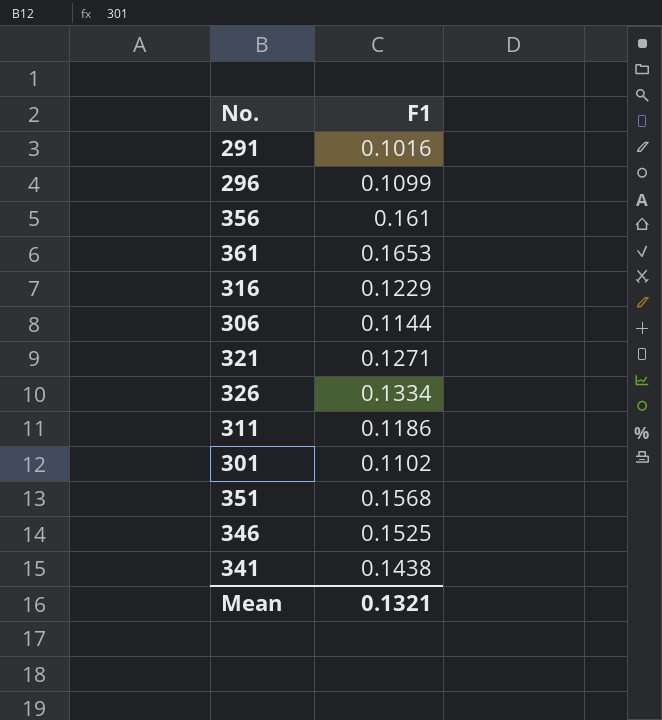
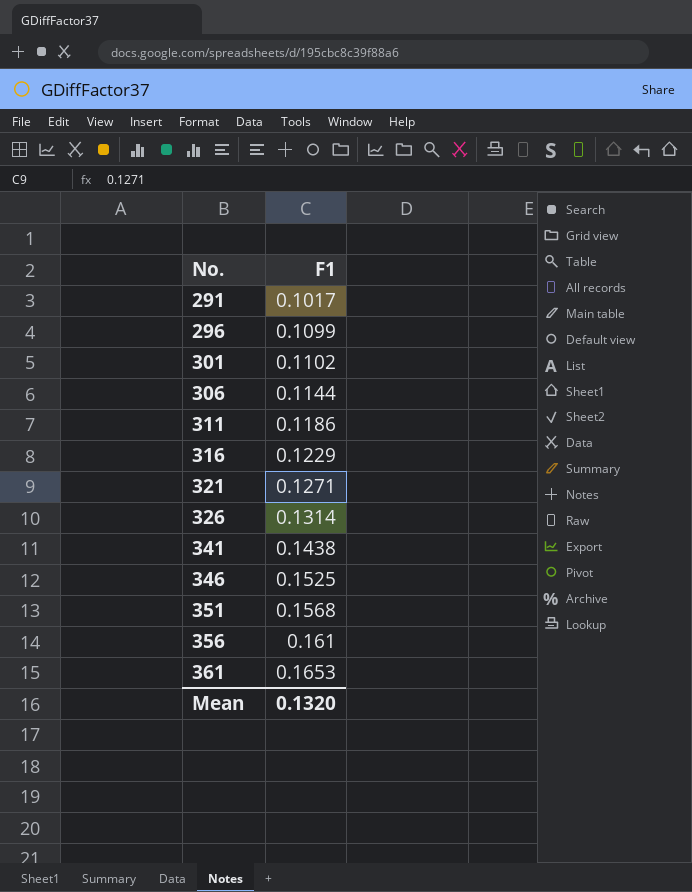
row order: none -> No. ascending
291 | F1: 0.1016 -> 0.1017
326 | F1: 0.1334 -> 0.1314
Mean | F1: 0.1321 -> 0.1320

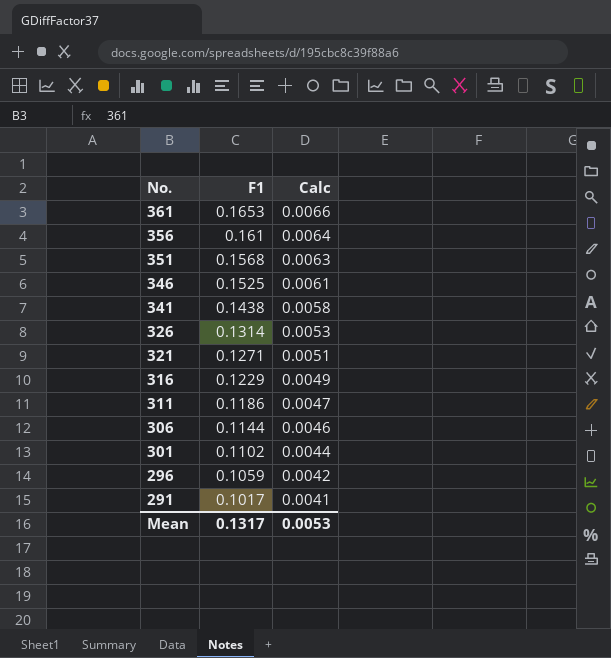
row order: No. ascending -> No. descending
column Calc | formula: none -> [F1] * 0.04
296 | F1: 0.1099 -> 0.1059
Mean | F1: 0.1320 -> 0.1317

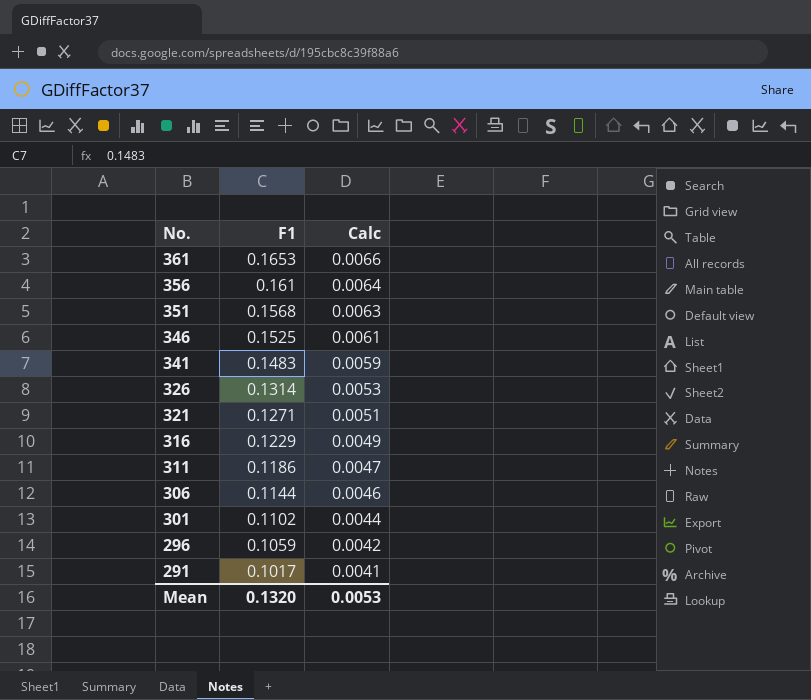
341 | F1: 0.1438 -> 0.1483
341 | Calc: 0.0058 -> 0.0059
Mean | F1: 0.1317 -> 0.1320

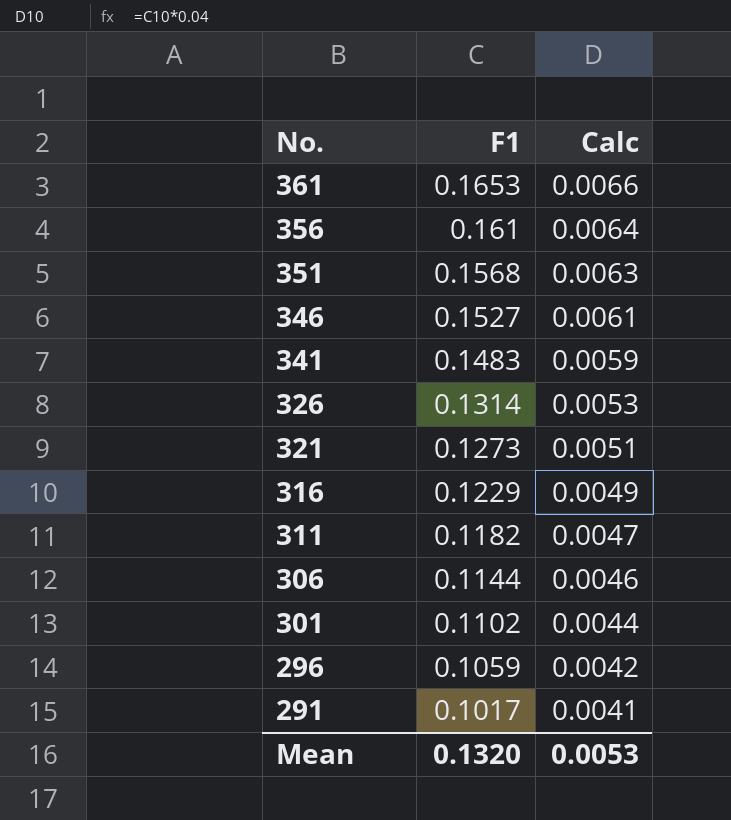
346 | F1: 0.1525 -> 0.1527
321 | F1: 0.1271 -> 0.1273
311 | F1: 0.1186 -> 0.1182

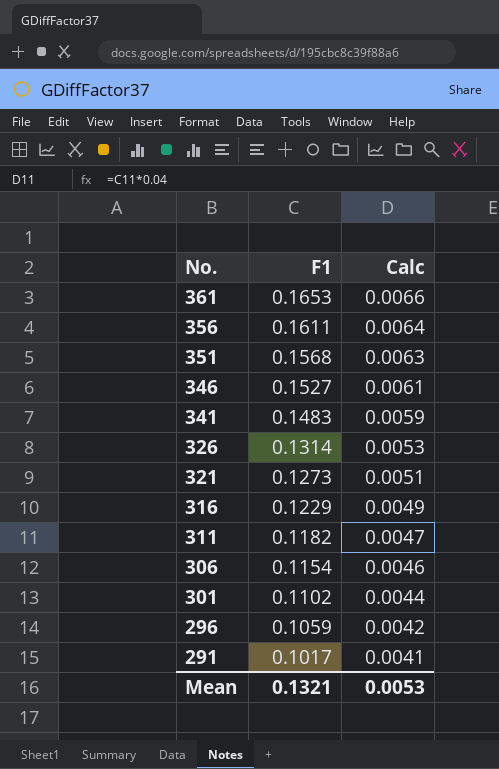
356 | F1: 0.161 -> 0.1611
306 | F1: 0.1144 -> 0.1154
Mean | F1: 0.1320 -> 0.1321

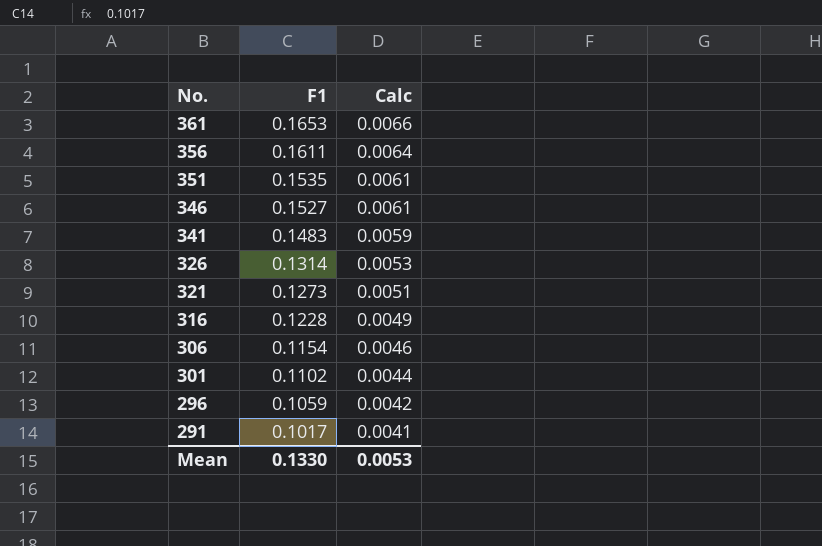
row 311: 0.1182 | 0.0047 -> none
351 | F1: 0.1568 -> 0.1535
351 | Calc: 0.0063 -> 0.0061
316 | F1: 0.1229 -> 0.1228
Mean | F1: 0.1321 -> 0.1330

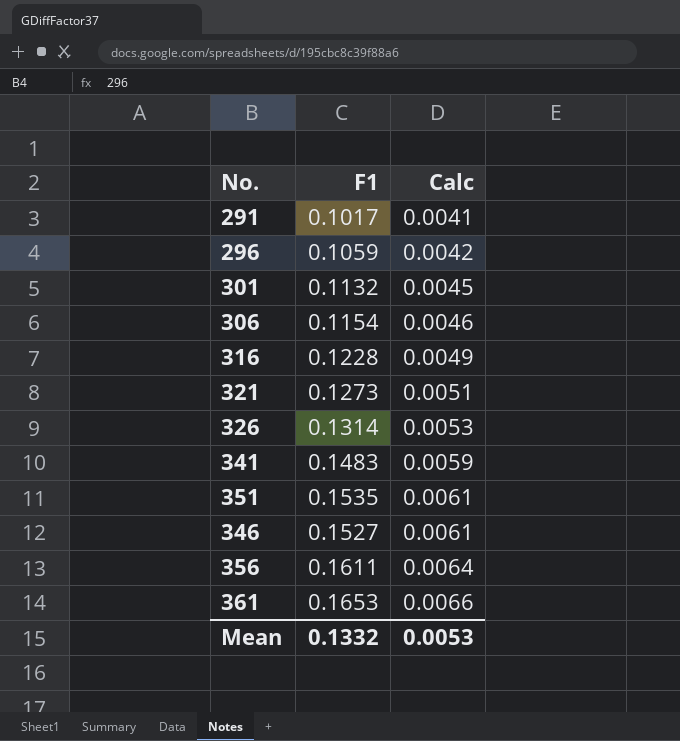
row order: No. descending -> Calc ascending
301 | F1: 0.1102 -> 0.1132
301 | Calc: 0.0044 -> 0.0045
Mean | F1: 0.1330 -> 0.1332

